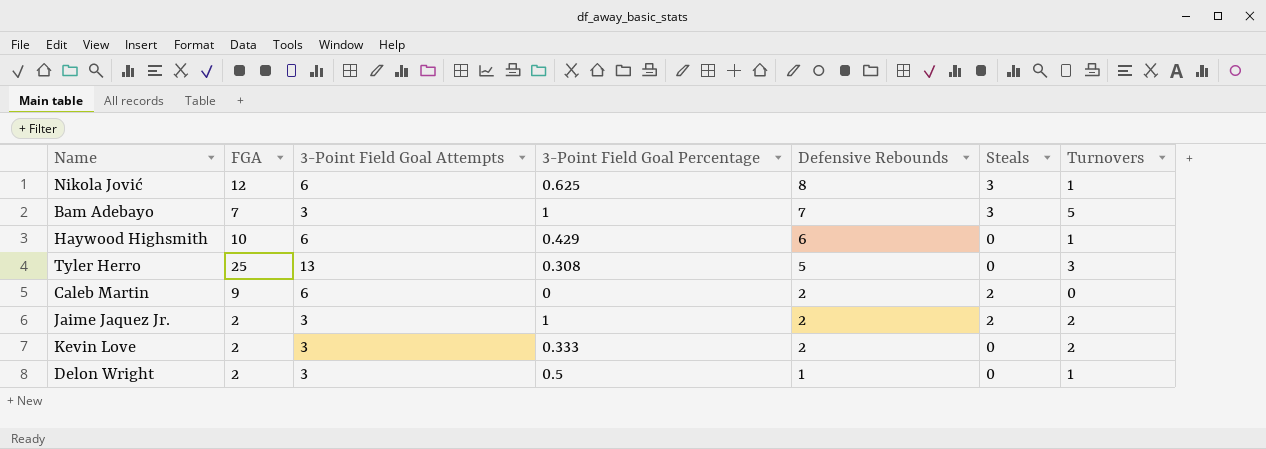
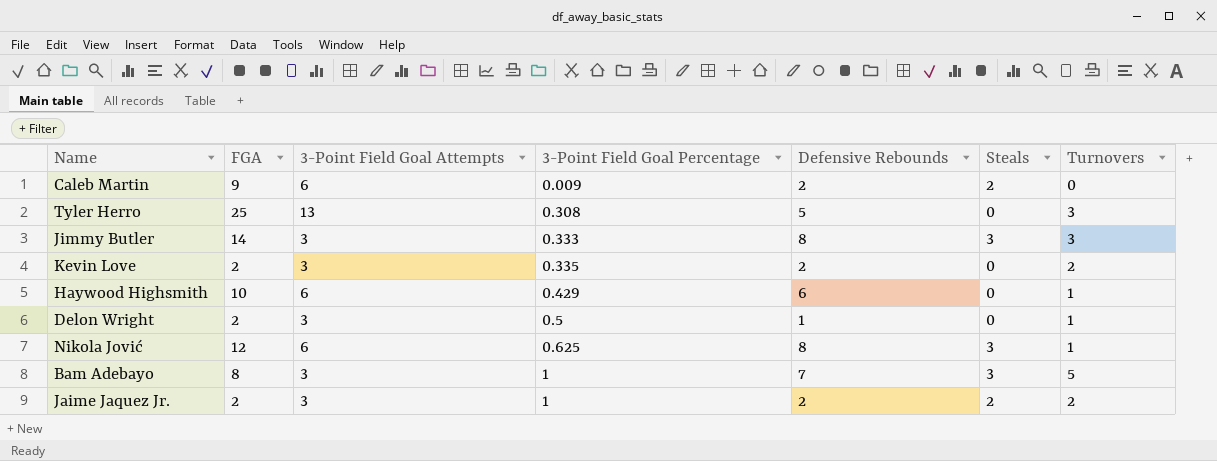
row order: Defensive Rebounds descending -> 3-Point Field Goal Percentage ascending
Caleb Martin | 3-Point Field Goal Percentage: 0 -> 0.009
row Jimmy Butler: none -> 14 | 3 | 0.333 | 8 | 3 | 3
Kevin Love | 3-Point Field Goal Percentage: 0.333 -> 0.335
Bam Adebayo | FGA: 7 -> 8

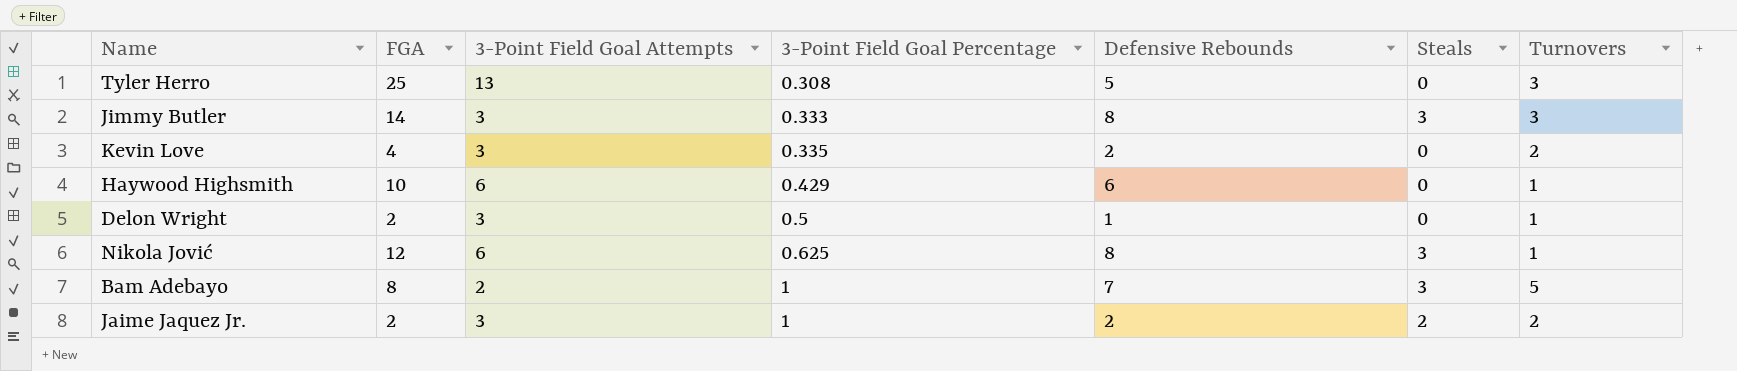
row Caleb Martin: 9 | 6 | 0.009 | 2 | 2 | 0 -> none
Kevin Love | FGA: 2 -> 4
Bam Adebayo | 3-Point Field Goal Attempts: 3 -> 2

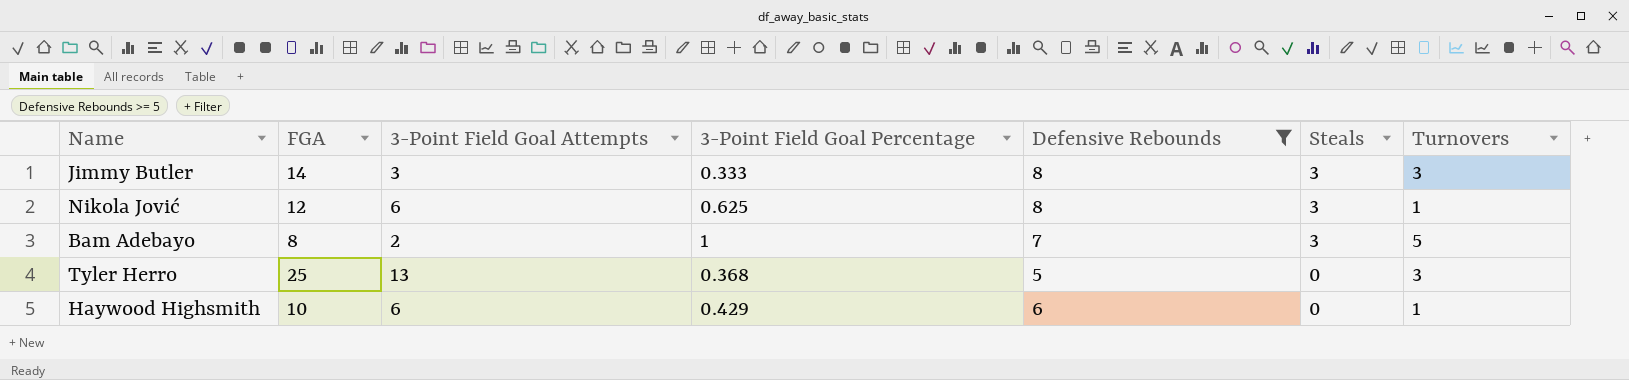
filter: none -> Defensive Rebounds >= 5
row order: 3-Point Field Goal Percentage ascending -> Steals descending
Tyler Herro | 3-Point Field Goal Percentage: 0.308 -> 0.368

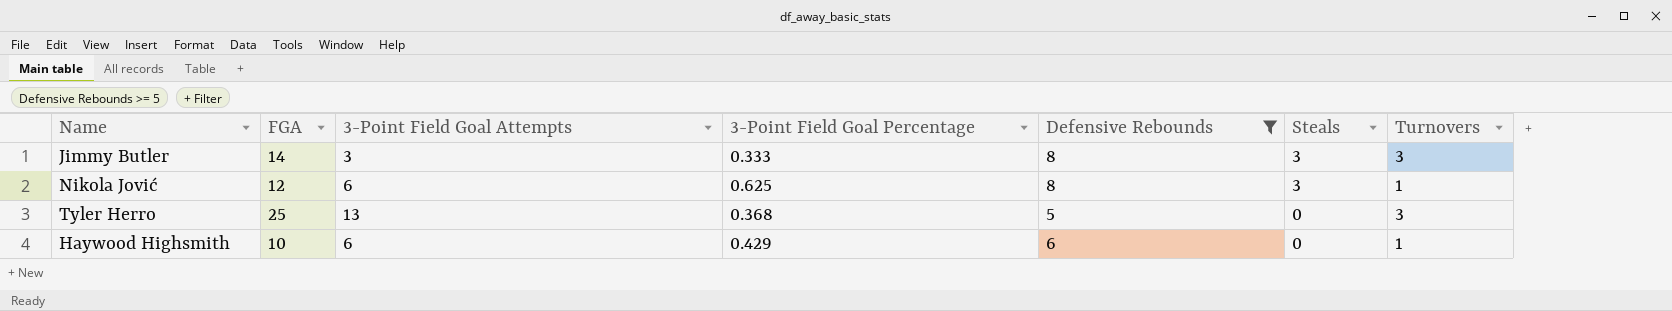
row Bam Adebayo: 8 | 2 | 1 | 7 | 3 | 5 -> none

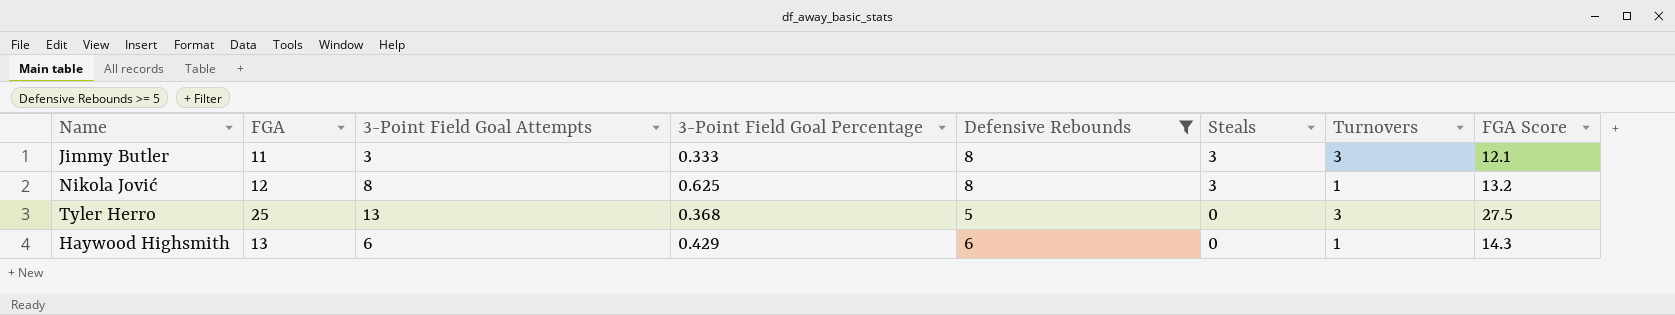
column FGA Score | formula: none -> [FGA] * 1.1
Jimmy Butler | FGA: 14 -> 11
Nikola Jović | 3-Point Field Goal Attempts: 6 -> 8
Haywood Highsmith | FGA: 10 -> 13

